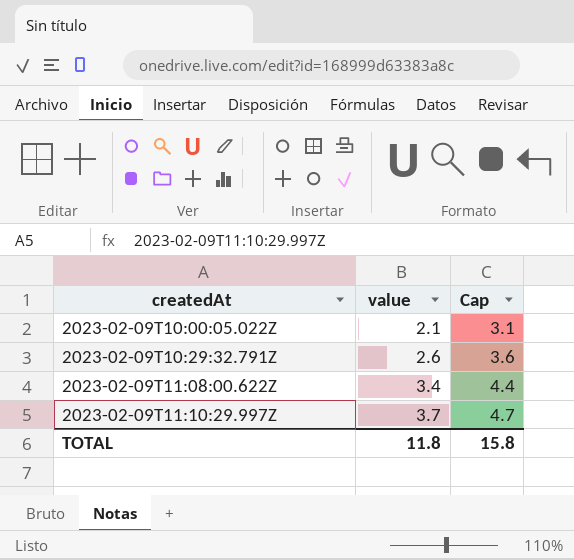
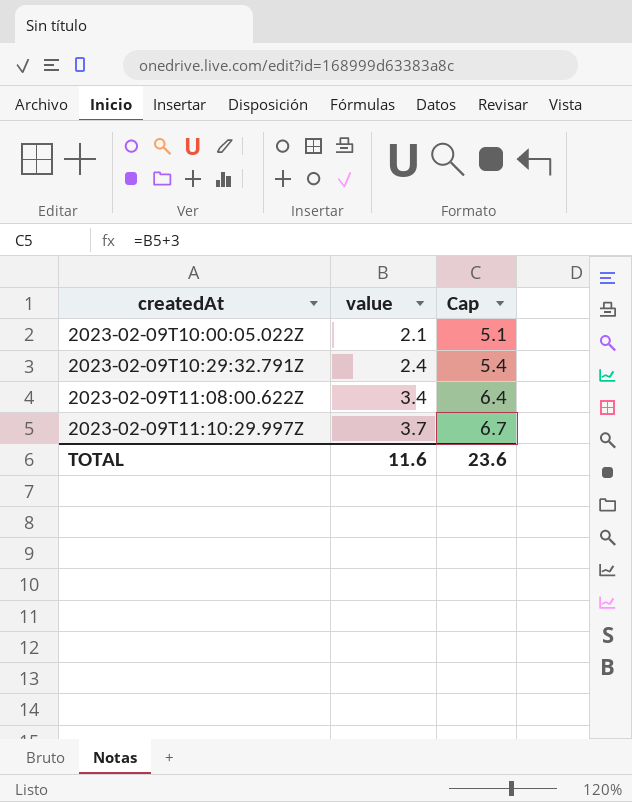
column Cap | formula: [value] + 1 -> [value] + 3
2023-02-09T10:29:32.791Z | value: 2.6 -> 2.4
TOTAL | value: 11.8 -> 11.6
TOTAL | Cap: 15.8 -> 23.6

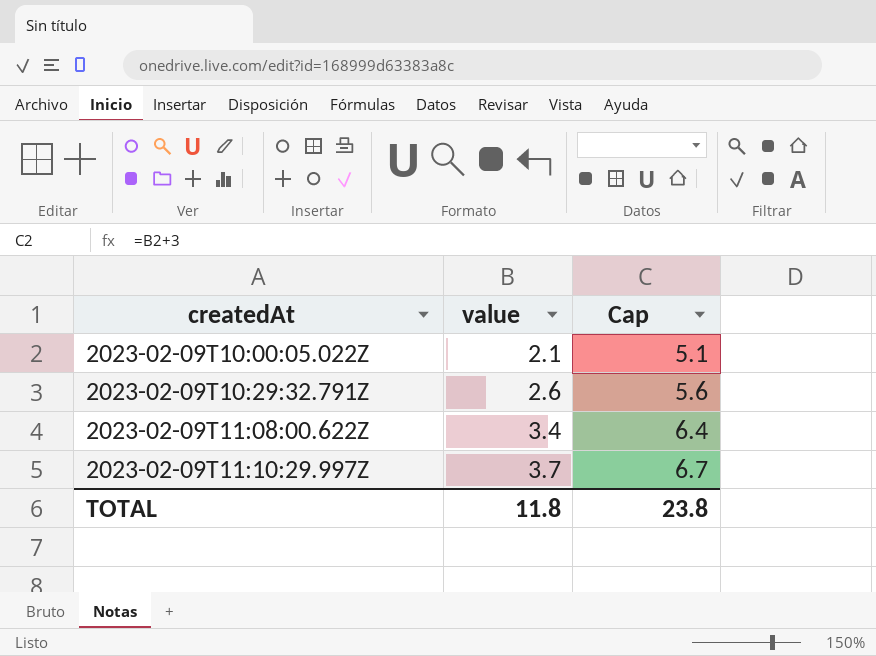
2023-02-09T10:29:32.791Z | value: 2.4 -> 2.6
2023-02-09T10:29:32.791Z | Cap: 5.4 -> 5.6
TOTAL | value: 11.6 -> 11.8
TOTAL | Cap: 23.6 -> 23.8

